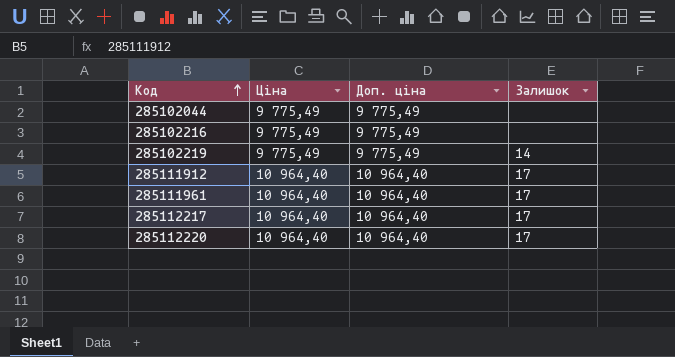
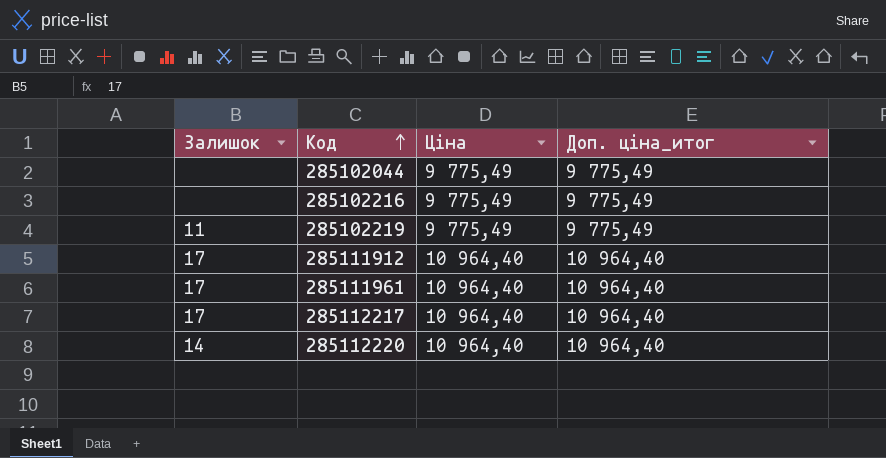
column Залишок | position: 4 -> 1
column name: Доп. ціна -> Доп. ціна_итог
285102219 | Залишок: 14 -> 11
285112220 | Залишок: 17 -> 14

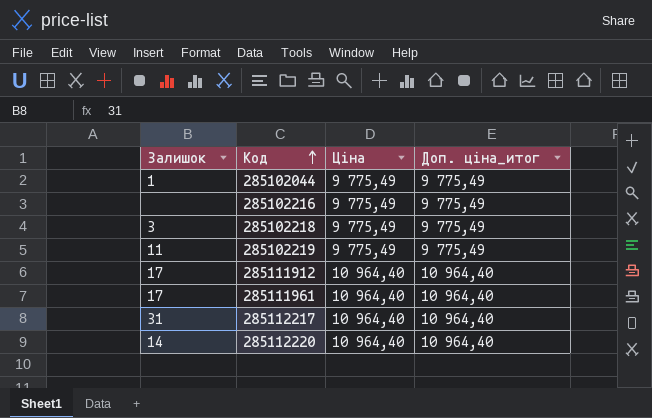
285102044 | Залишок: none -> 1
row 285102218: none -> 3 | 9 775,49 | 9 775,49
285112217 | Залишок: 17 -> 31

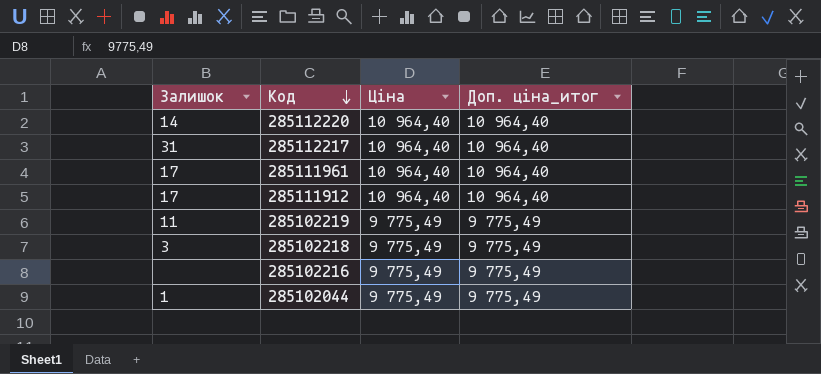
row order: Код ascending -> Код descending

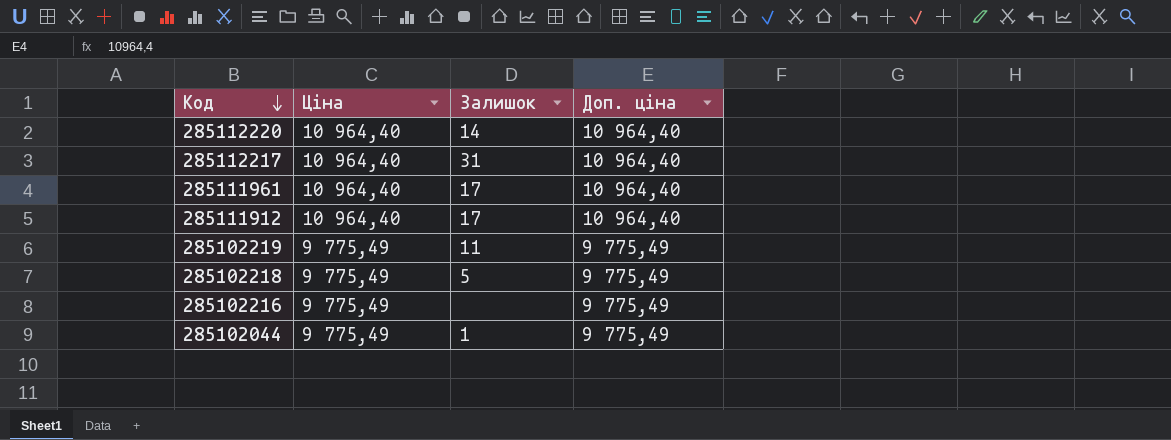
column Залишок | position: 1 -> 3
column name: Доп. ціна_итог -> Доп. ціна
285102218 | Залишок: 3 -> 5

